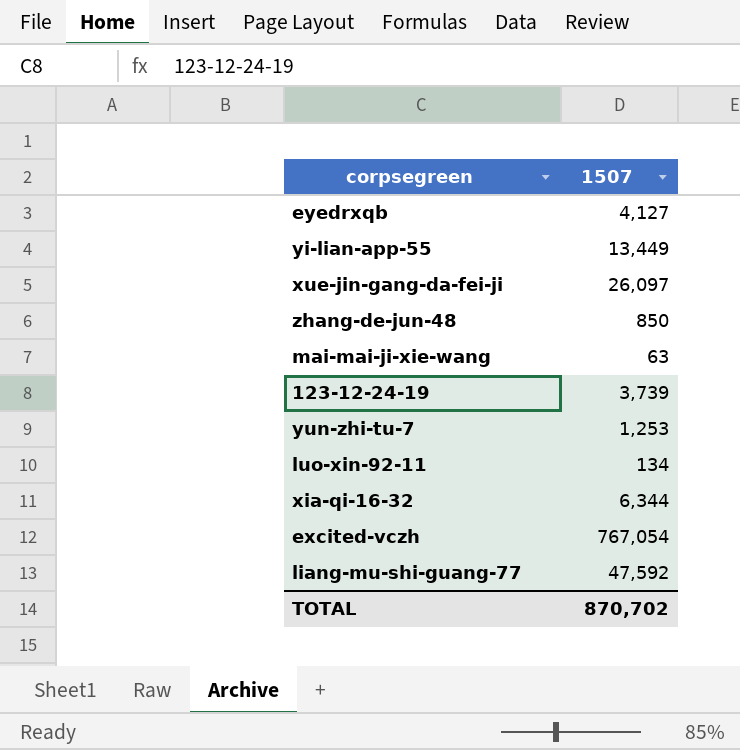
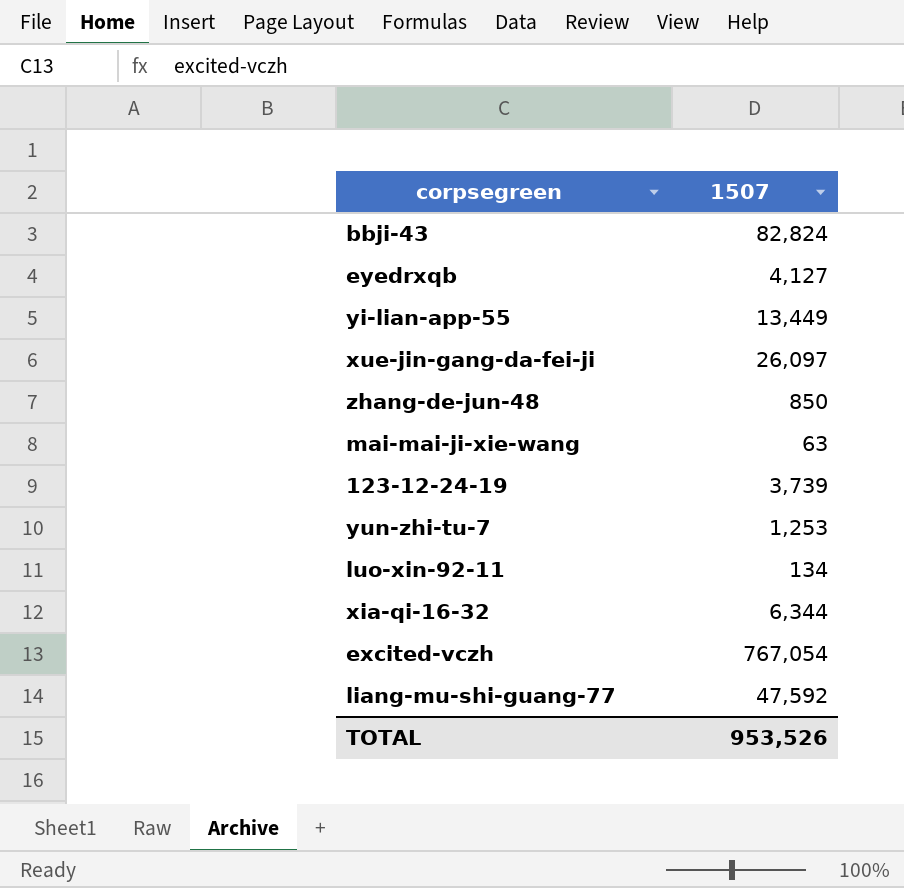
row bbji-43: none -> 82,824
TOTAL | 1507: 870,702 -> 953,526

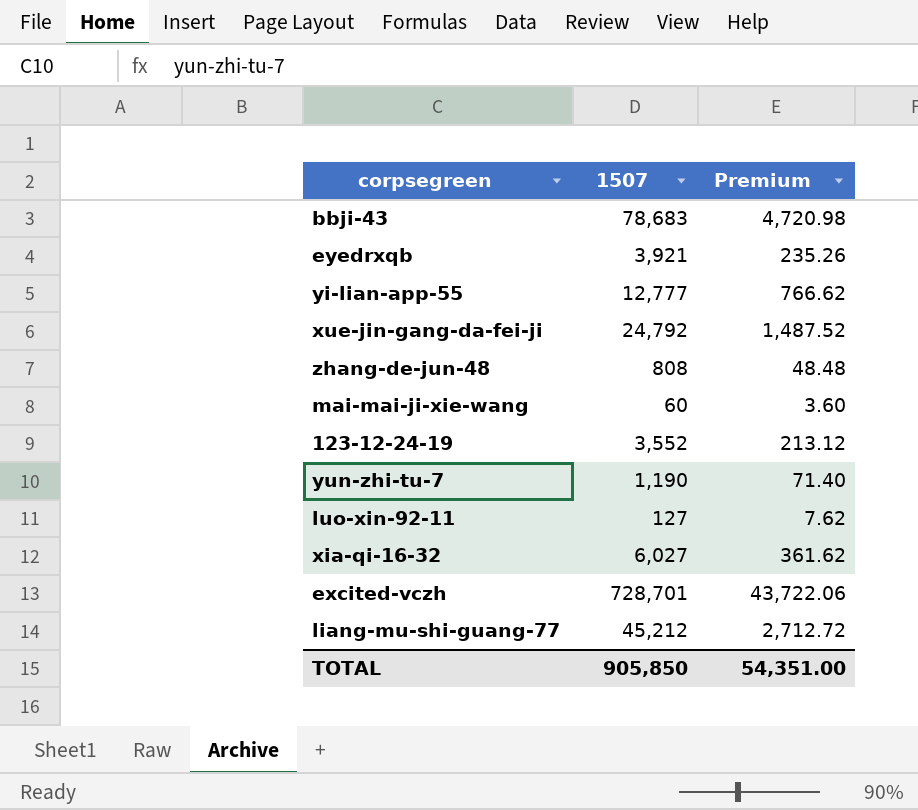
column Premium | formula: none -> [1507] * 0.06
bbji-43 | 1507: 82,824 -> 78,683
eyedrxqb | 1507: 4,127 -> 3,921
yi-lian-app-55 | 1507: 13,449 -> 12,777
xue-jin-gang-da-fei-ji | 1507: 26,097 -> 24,792
zhang-de-jun-48 | 1507: 850 -> 808
mai-mai-ji-xie-wang | 1507: 63 -> 60
123-12-24-19 | 1507: 3,739 -> 3,552
yun-zhi-tu-7 | 1507: 1,253 -> 1,190
luo-xin-92-11 | 1507: 134 -> 127
xia-qi-16-32 | 1507: 6,344 -> 6,027
excited-vczh | 1507: 767,054 -> 728,701
liang-mu-shi-guang-77 | 1507: 47,592 -> 45,212
TOTAL | 1507: 953,526 -> 905,850

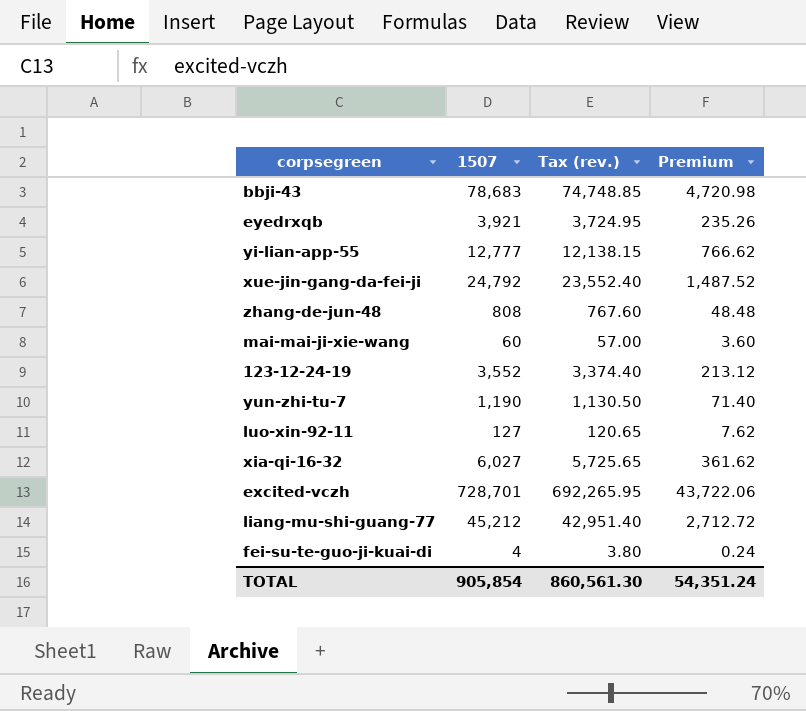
column Tax (rev.) | formula: none -> [1507] * 0.95
row fei-su-te-guo-ji-kuai-di: none -> 4 | 3.80 | 0.24
TOTAL | 1507: 905,850 -> 905,854
TOTAL | Premium: 54,351.00 -> 54,351.24

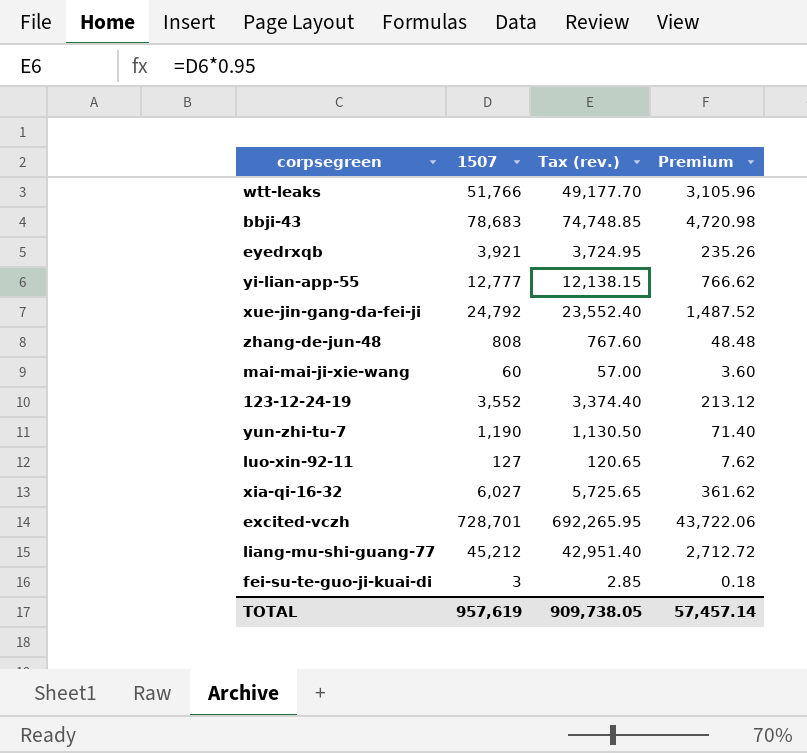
row wtt-leaks: none -> 51,766 | 49,177.70 | 3,105.96
fei-su-te-guo-ji-kuai-di | 1507: 4 -> 3
fei-su-te-guo-ji-kuai-di | Tax (rev.): 3.80 -> 2.85
fei-su-te-guo-ji-kuai-di | Premium: 0.24 -> 0.18
TOTAL | 1507: 905,854 -> 957,619
TOTAL | Tax (rev.): 860,561.30 -> 909,738.05
TOTAL | Premium: 54,351.24 -> 57,457.14

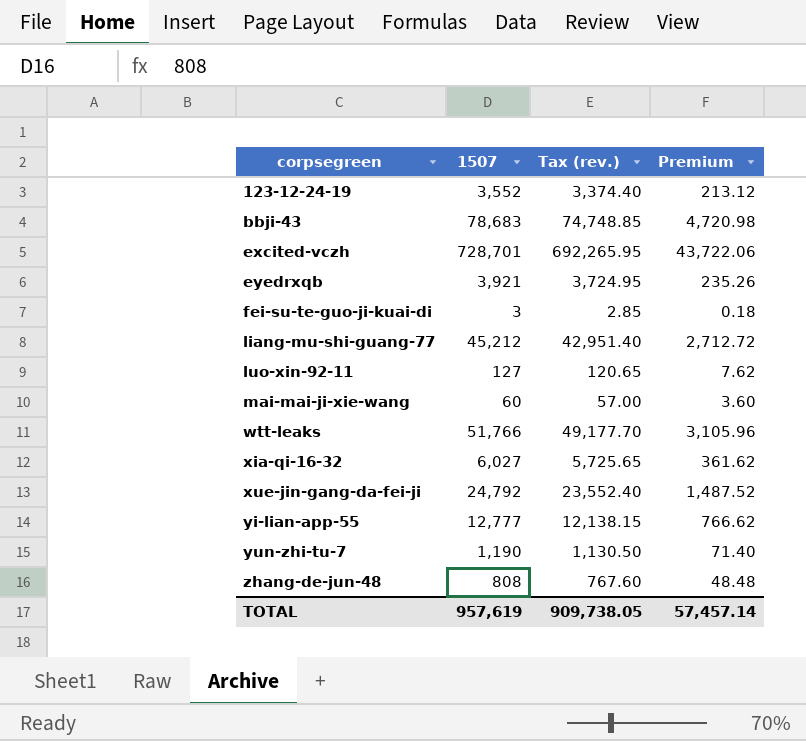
row order: none -> corpsegreen ascending

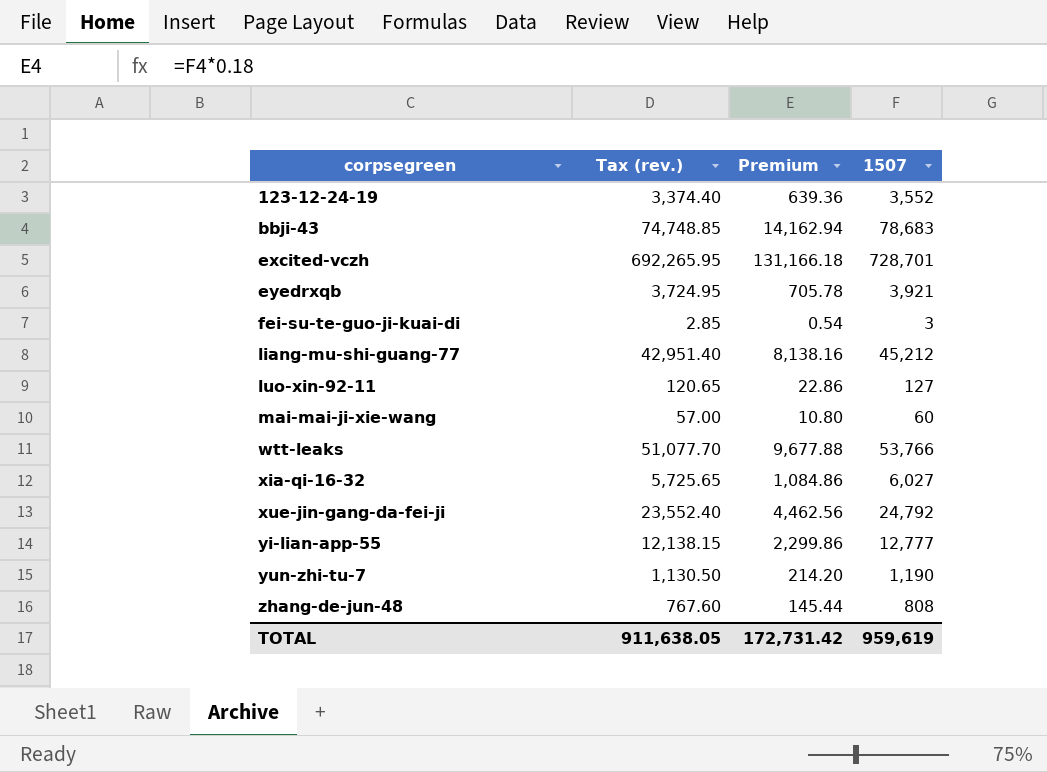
column Premium | formula: [1507] * 0.06 -> [1507] * 0.18
column 1507 | position: 2 -> 4
wtt-leaks | Tax (rev.): 49,177.70 -> 51,077.70
wtt-leaks | 1507: 51,766 -> 53,766
TOTAL | Tax (rev.): 909,738.05 -> 911,638.05
TOTAL | Premium: 57,457.14 -> 172,731.42
TOTAL | 1507: 957,619 -> 959,619

